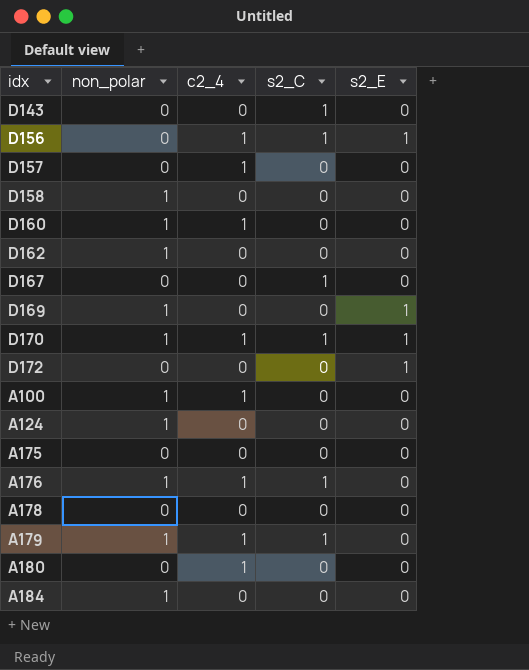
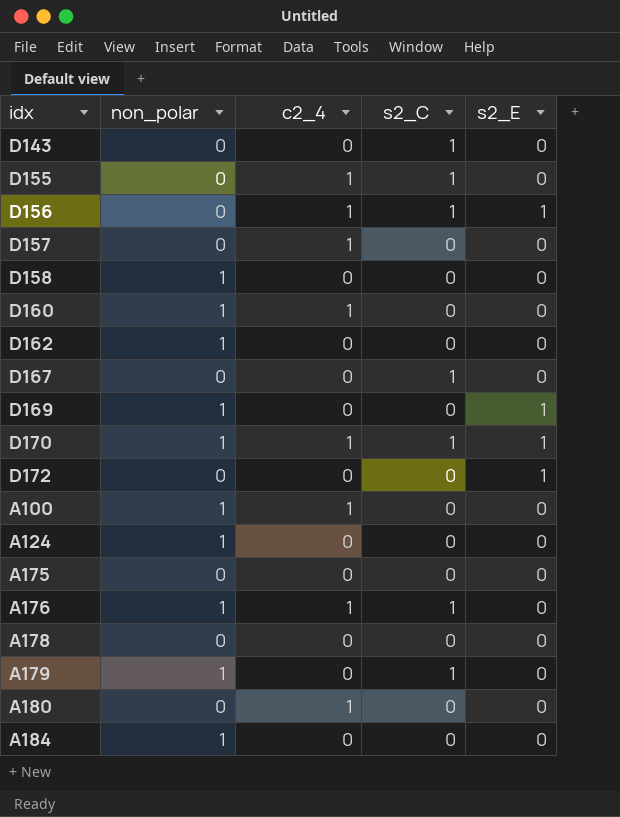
row D155: none -> 0 | 1 | 1 | 0
A179 | c2_4: 1 -> 0

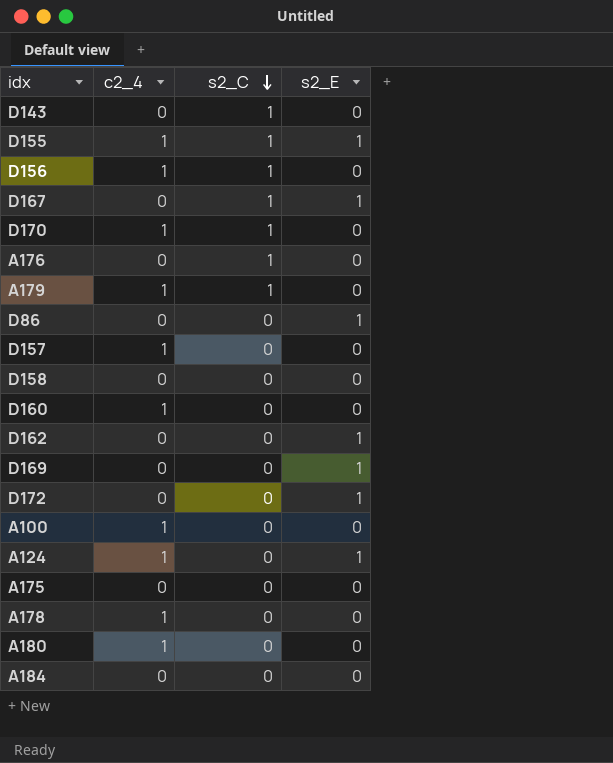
row order: none -> s2_C descending
column non_polar | position: 2 -> none
D155 | s2_E: 0 -> 1
D156 | s2_E: 1 -> 0
D167 | s2_E: 0 -> 1
D170 | s2_E: 1 -> 0
A176 | c2_4: 1 -> 0
A179 | c2_4: 0 -> 1
row D86: none -> 0 | 0 | 1
D162 | s2_E: 0 -> 1
A124 | c2_4: 0 -> 1
A124 | s2_E: 0 -> 1
A178 | c2_4: 0 -> 1

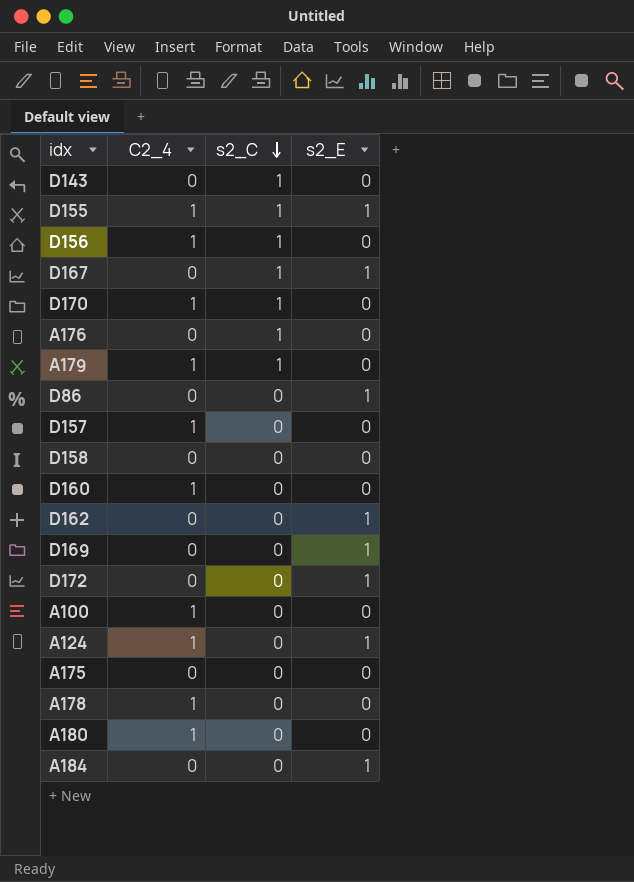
column name: c2_4 -> C2_4
A184 | s2_E: 0 -> 1

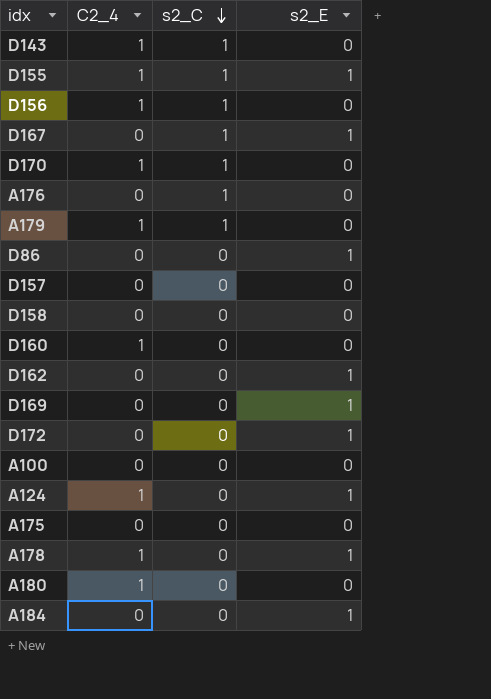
D143 | C2_4: 0 -> 1
D157 | C2_4: 1 -> 0
A100 | C2_4: 1 -> 0
A178 | s2_E: 0 -> 1

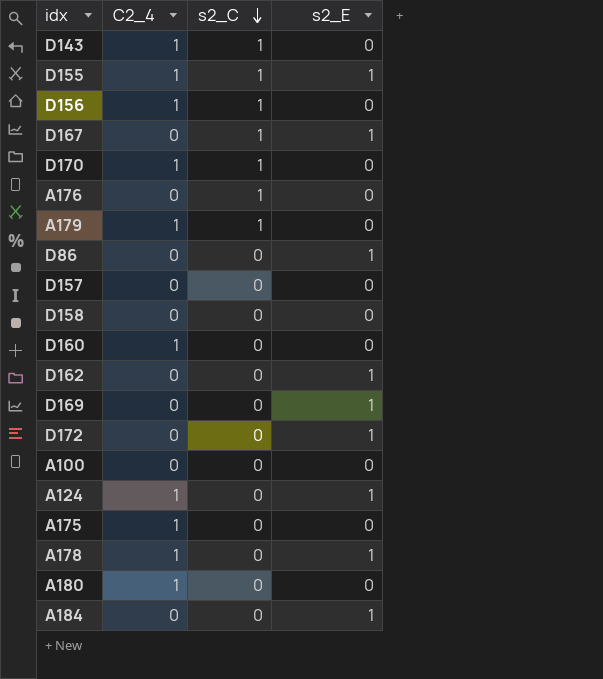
A175 | C2_4: 0 -> 1

